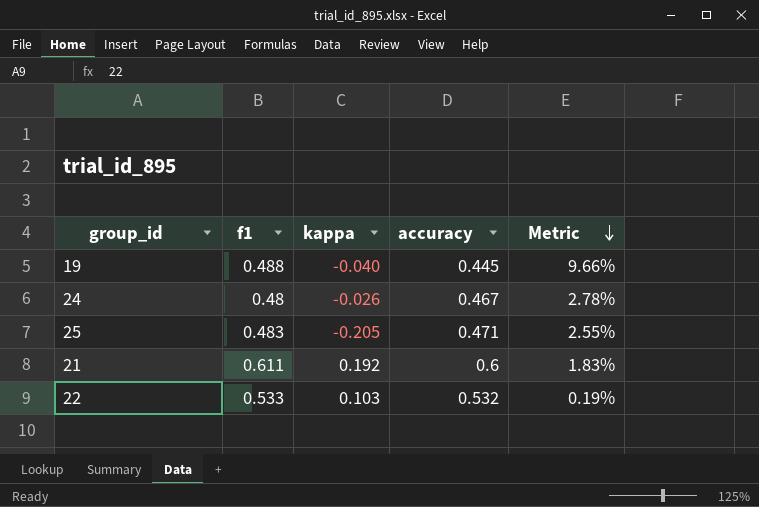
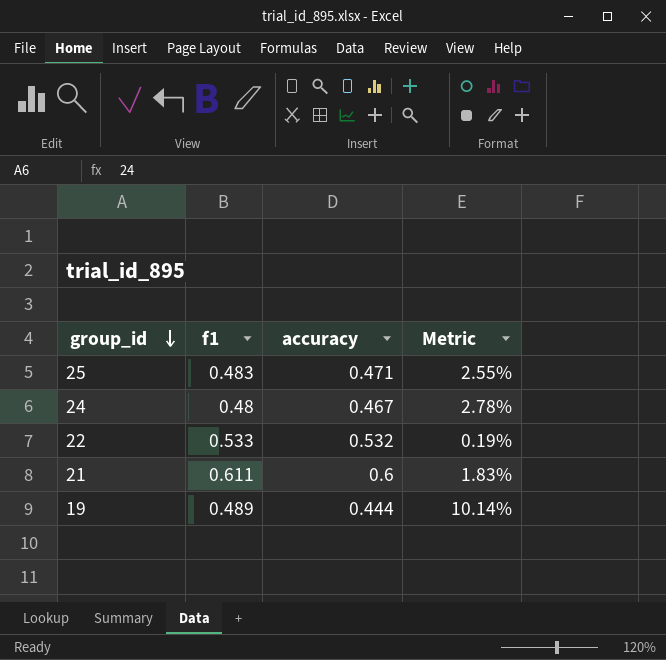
row order: Metric descending -> group_id descending
column kappa | position: 3 -> none
19 | f1: 0.488 -> 0.489
19 | accuracy: 0.445 -> 0.444
19 | Metric: 9.66% -> 10.14%

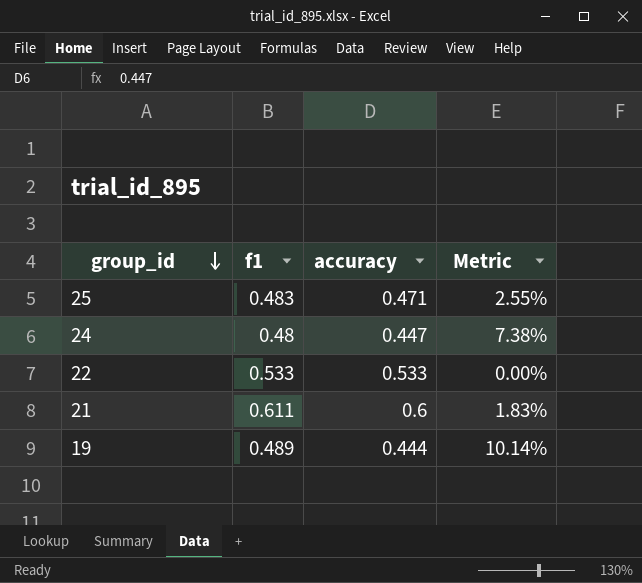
24 | accuracy: 0.467 -> 0.447
24 | Metric: 2.78% -> 7.38%
22 | accuracy: 0.532 -> 0.533
22 | Metric: 0.19% -> 0.00%

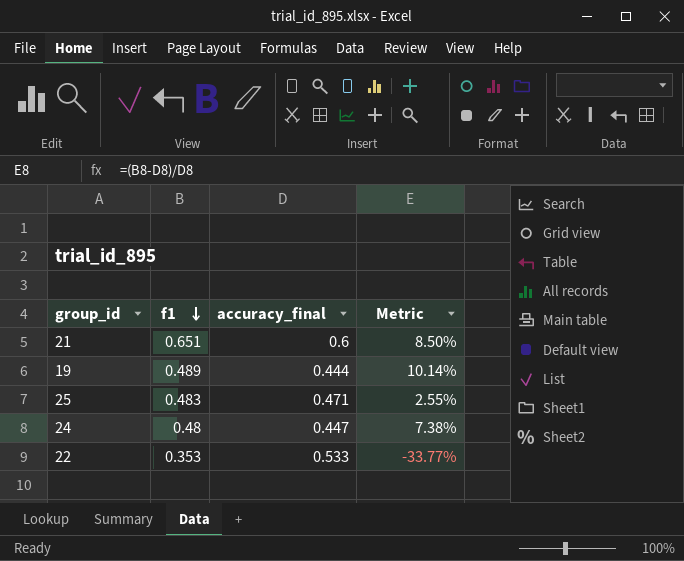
row order: group_id descending -> f1 descending
column name: accuracy -> accuracy_final
21 | f1: 0.611 -> 0.651
21 | Metric: 1.83% -> 8.50%
22 | f1: 0.533 -> 0.353
22 | Metric: 0.00% -> -33.77%

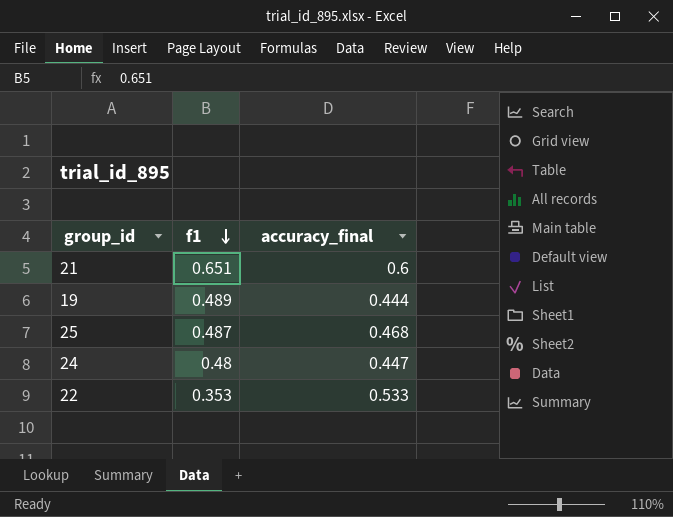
column Metric | formula: ([f1] - [accuracy_final]) / [accuracy_final] -> none
25 | f1: 0.483 -> 0.487
25 | accuracy_final: 0.471 -> 0.468

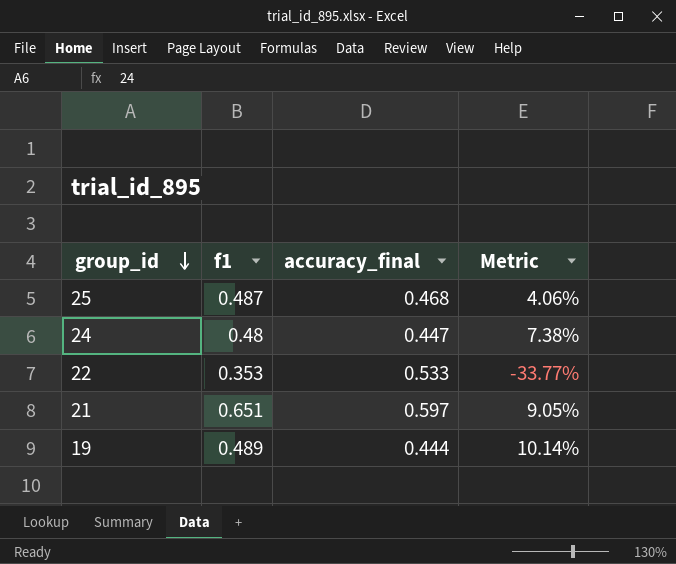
row order: f1 descending -> group_id descending
column Metric | formula: none -> ([f1] - [accuracy_final]) / [accuracy_final]
21 | accuracy_final: 0.6 -> 0.597

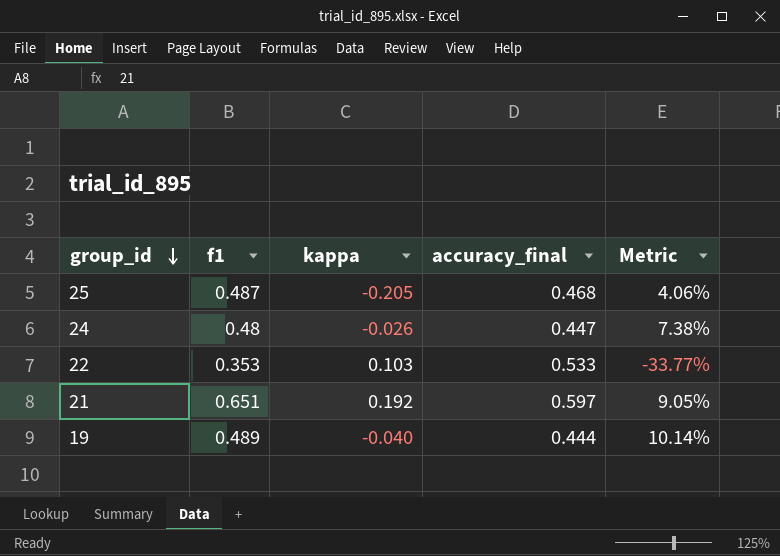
column kappa | position: none -> 3

